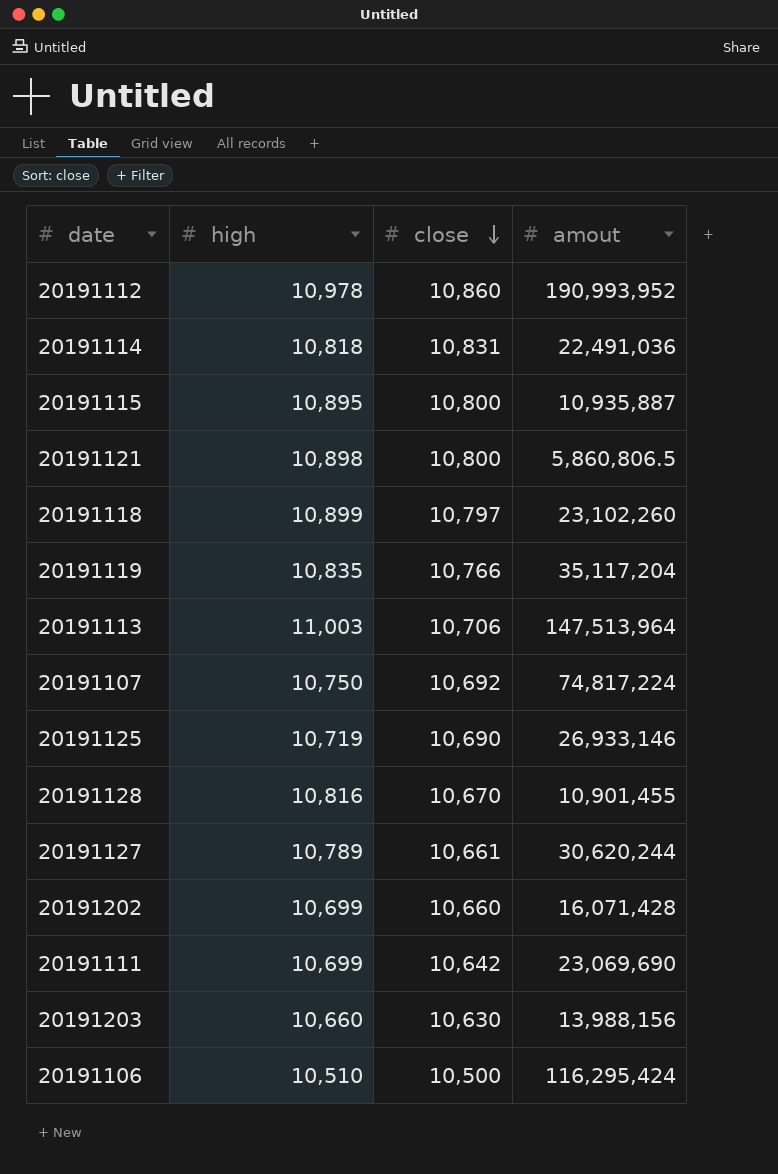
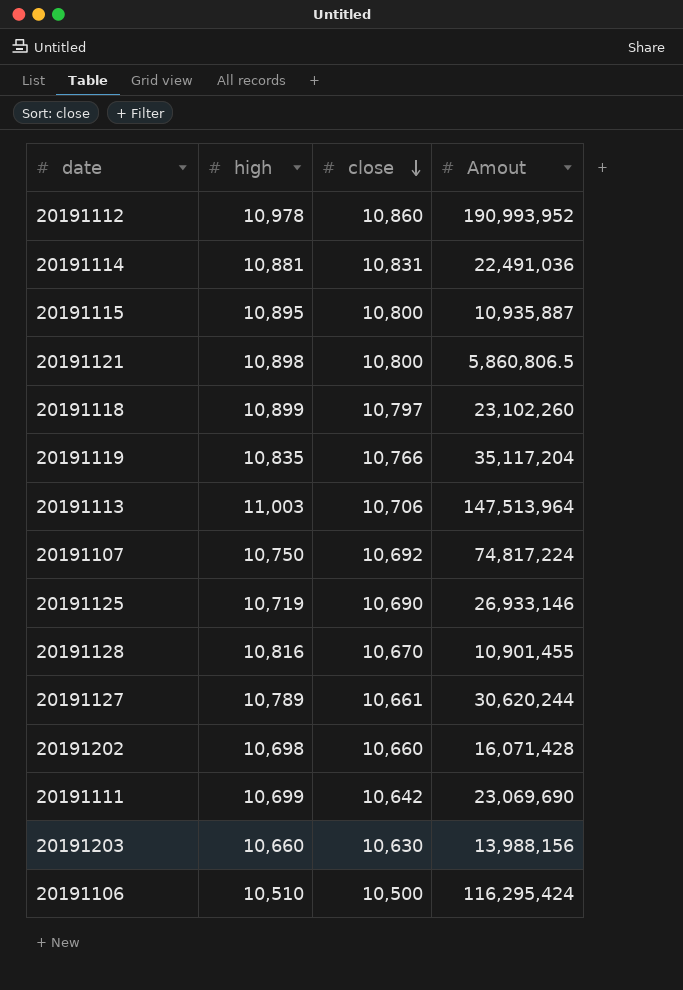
column name: amout -> Amout
20191114 | high: 10,818 -> 10,881
20191202 | high: 10,699 -> 10,698

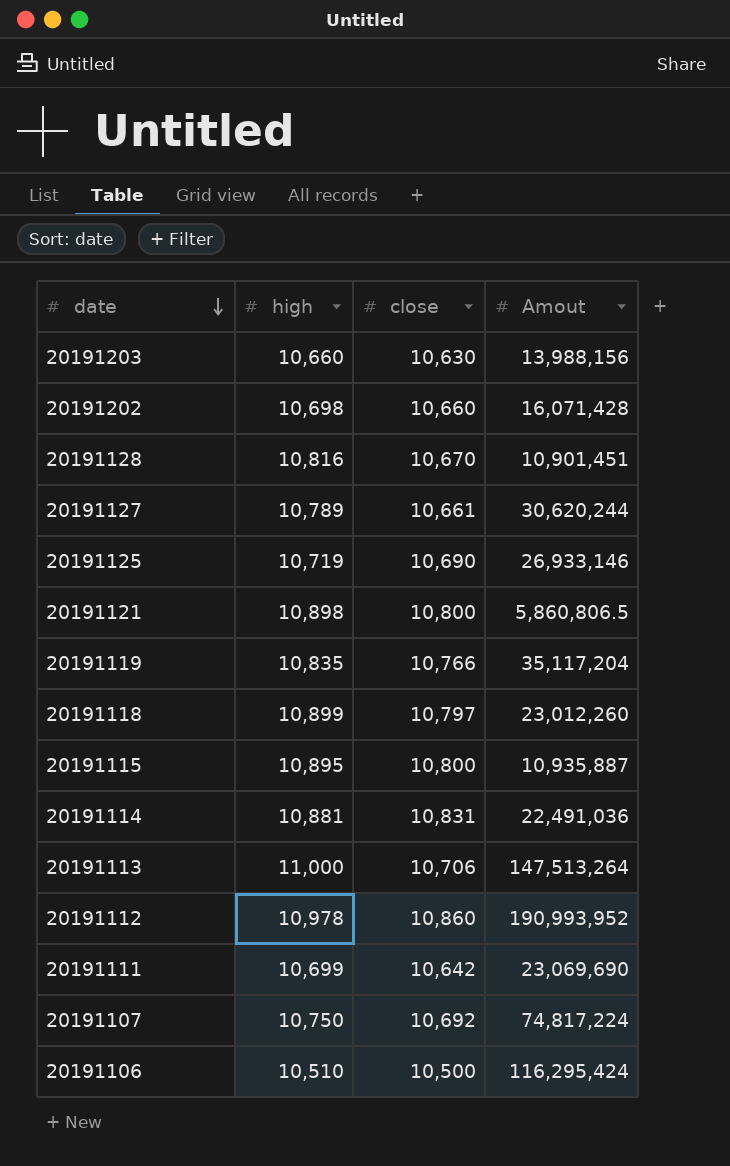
row order: close descending -> date descending
20191128 | Amout: 10,901,455 -> 10,901,451
20191118 | Amout: 23,102,260 -> 23,012,260
20191113 | high: 11,003 -> 11,000
20191113 | Amout: 147,513,964 -> 147,513,264

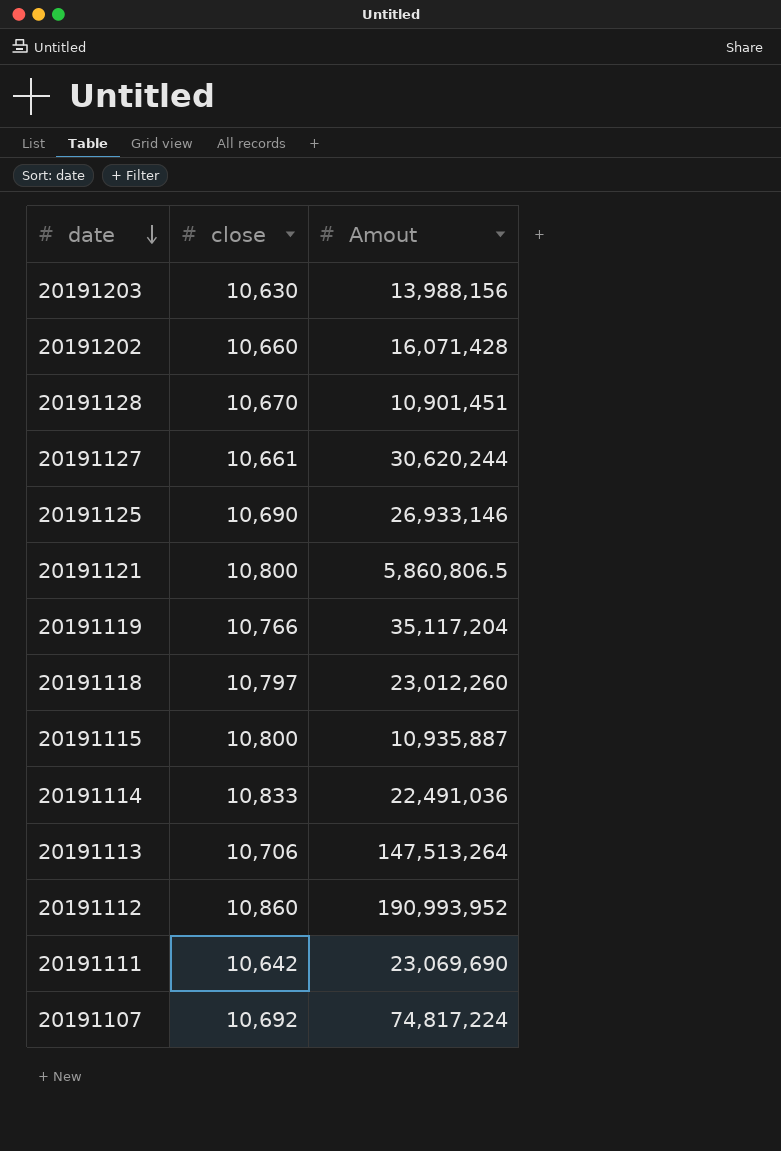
column high | position: 2 -> none
row 20191106: 10,510 | 10,500 | 116,295,424 -> none
20191114 | close: 10,831 -> 10,833

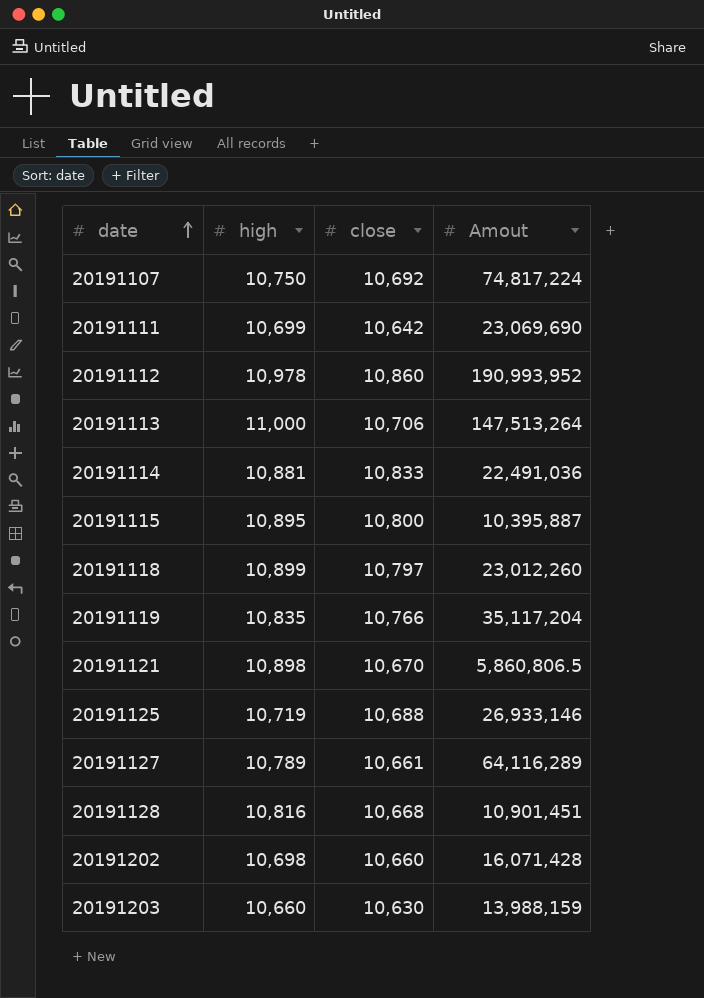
row order: date descending -> date ascending
column high | position: none -> 2
20191115 | Amout: 10,935,887 -> 10,395,887
20191121 | close: 10,800 -> 10,670
20191125 | close: 10,690 -> 10,688
20191127 | Amout: 30,620,244 -> 64,116,289
20191128 | close: 10,670 -> 10,668
20191203 | Amout: 13,988,156 -> 13,988,159

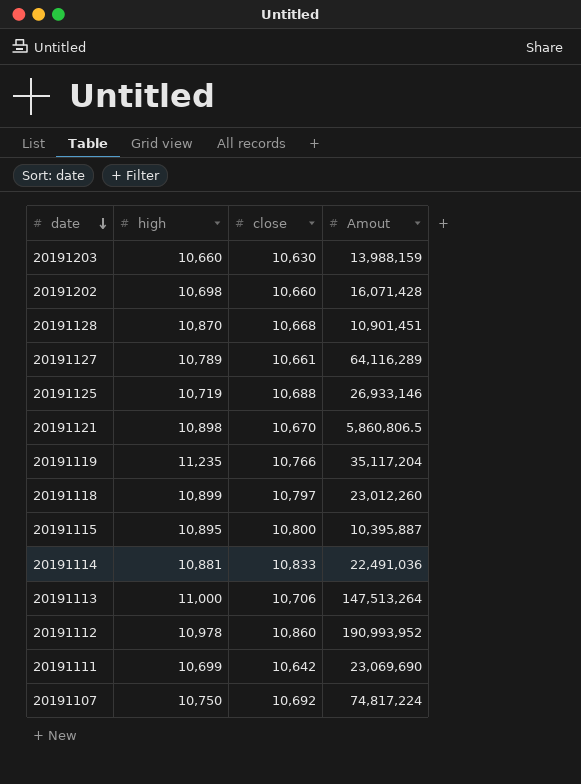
row order: date ascending -> date descending
20191128 | high: 10,816 -> 10,870
20191119 | high: 10,835 -> 11,235

